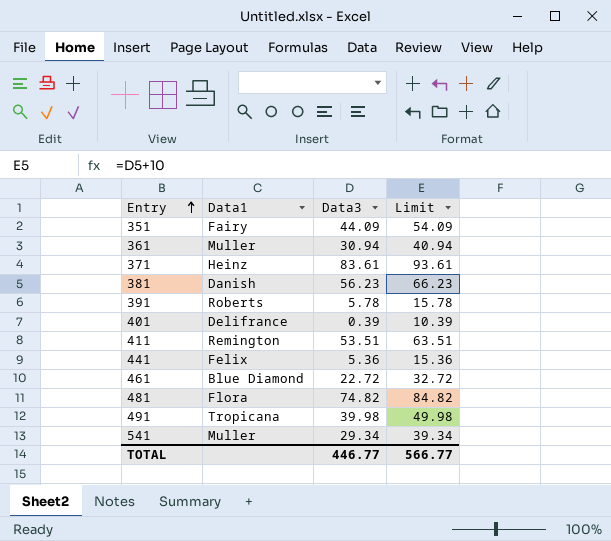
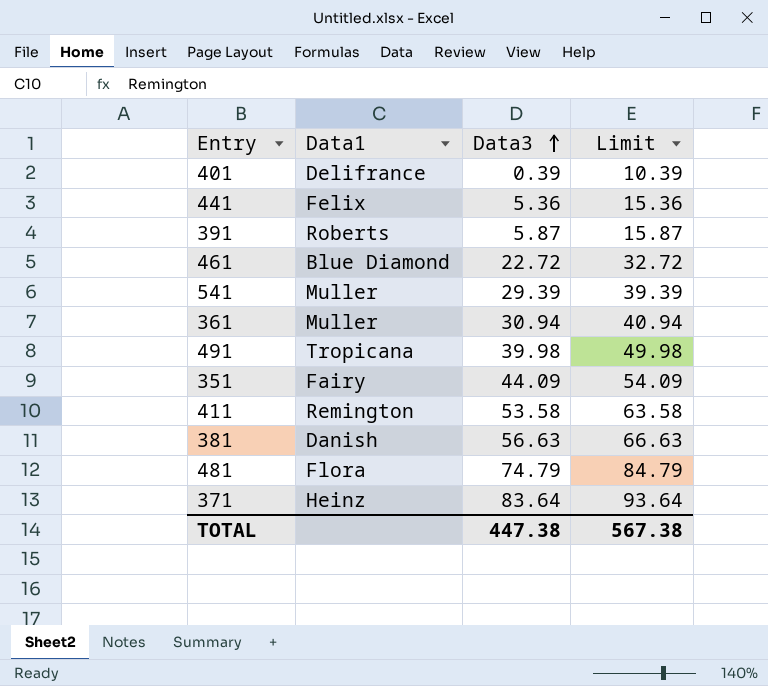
row order: Entry ascending -> Data3 ascending
391 | Data3: 5.78 -> 5.87
391 | Limit: 15.78 -> 15.87
541 | Data3: 29.34 -> 29.39
541 | Limit: 39.34 -> 39.39
411 | Data3: 53.51 -> 53.58
411 | Limit: 63.51 -> 63.58
381 | Data3: 56.23 -> 56.63
381 | Limit: 66.23 -> 66.63
481 | Data3: 74.82 -> 74.79
481 | Limit: 84.82 -> 84.79
371 | Data3: 83.61 -> 83.64
371 | Limit: 93.61 -> 93.64
TOTAL | Data3: 446.77 -> 447.38
TOTAL | Limit: 566.77 -> 567.38

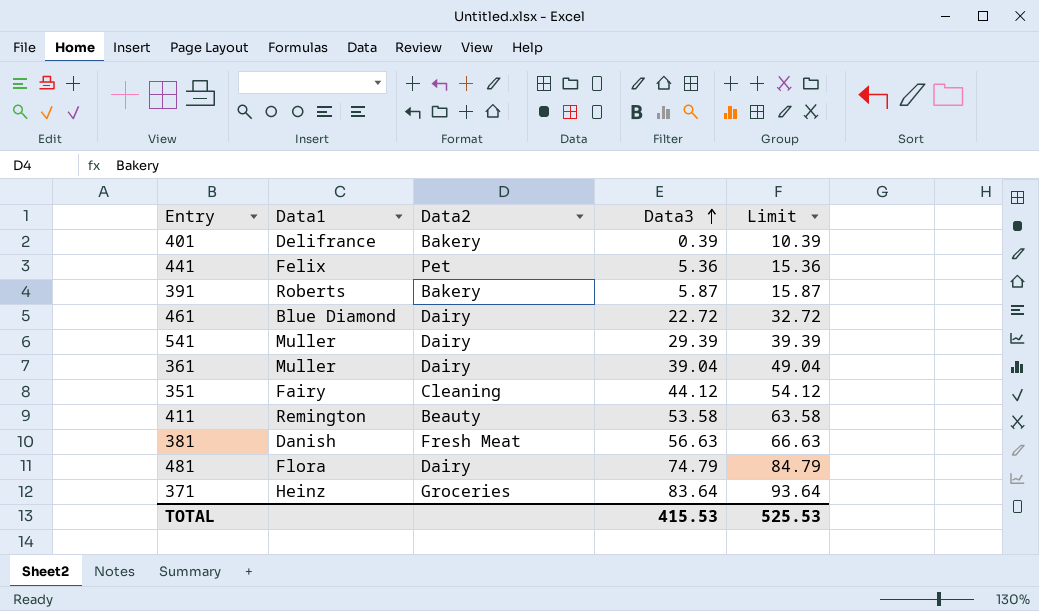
column Data2 | position: none -> 3
row 491: Tropicana | 39.98 | 49.98 -> none
361 | Data3: 30.94 -> 39.04
361 | Limit: 40.94 -> 49.04
351 | Data3: 44.09 -> 44.12
351 | Limit: 54.09 -> 54.12
TOTAL | Data3: 447.38 -> 415.53
TOTAL | Limit: 567.38 -> 525.53

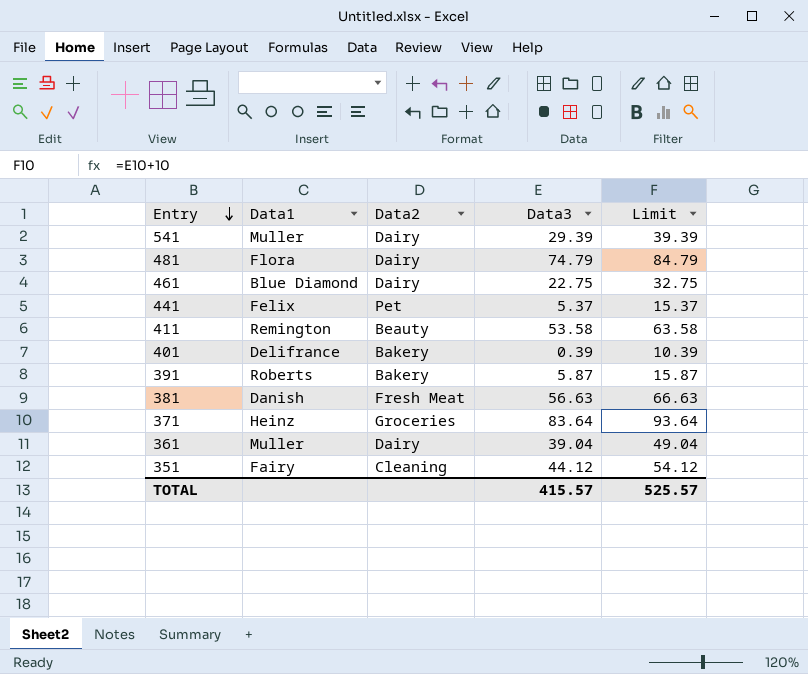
row order: Data3 ascending -> Entry descending
461 | Data3: 22.72 -> 22.75
461 | Limit: 32.72 -> 32.75
441 | Data3: 5.36 -> 5.37
441 | Limit: 15.36 -> 15.37
TOTAL | Data3: 415.53 -> 415.57
TOTAL | Limit: 525.53 -> 525.57

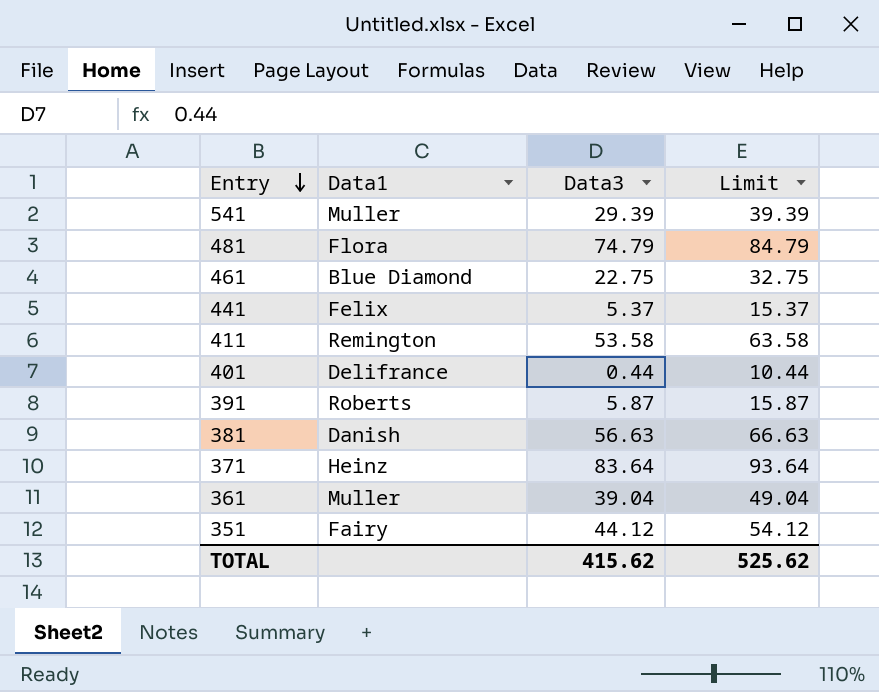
column Data2 | position: 3 -> none
401 | Data3: 0.39 -> 0.44
401 | Limit: 10.39 -> 10.44
TOTAL | Data3: 415.57 -> 415.62
TOTAL | Limit: 525.57 -> 525.62

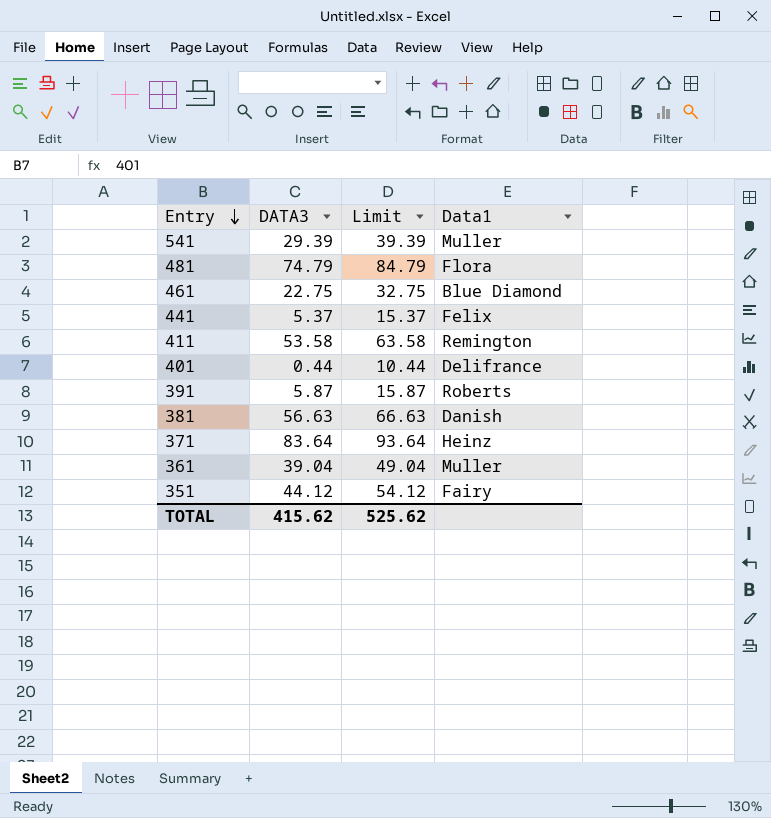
column name: Data3 -> DATA3
column Data1 | position: 2 -> 4

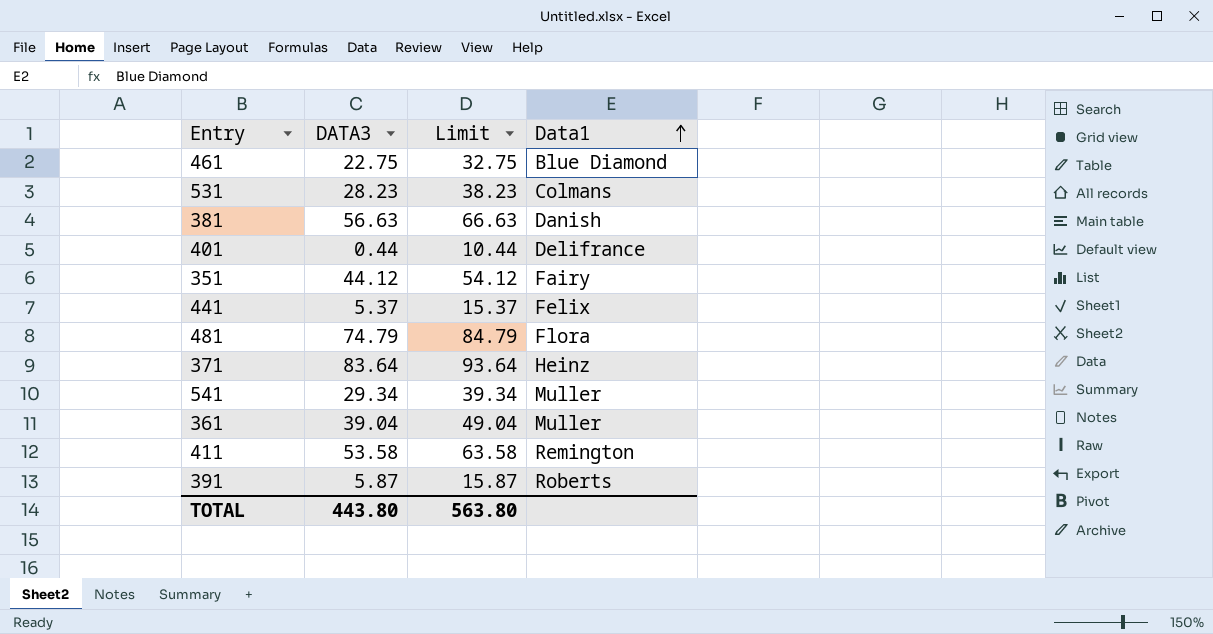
row order: Entry descending -> Data1 ascending
row 531: none -> 28.23 | 38.23 | Colmans
541 | DATA3: 29.39 -> 29.34
541 | Limit: 39.39 -> 39.34
TOTAL | DATA3: 415.62 -> 443.80
TOTAL | Limit: 525.62 -> 563.80

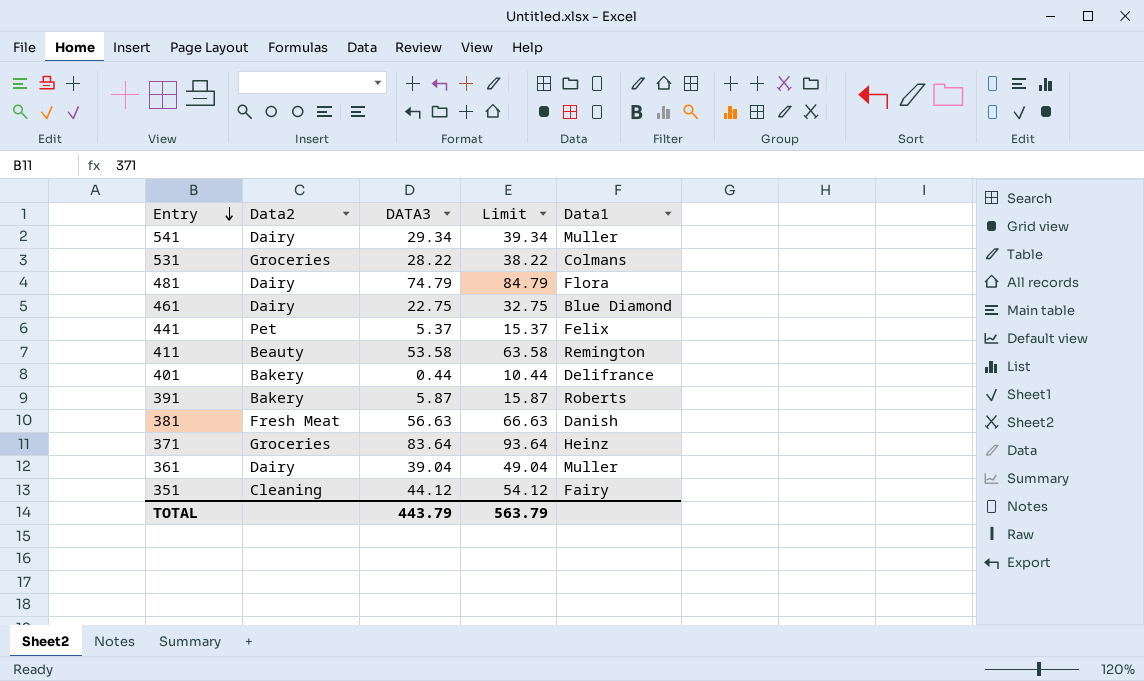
row order: Data1 ascending -> Entry descending
column Data2 | position: none -> 2
531 | DATA3: 28.23 -> 28.22
531 | Limit: 38.23 -> 38.22
TOTAL | DATA3: 443.80 -> 443.79
TOTAL | Limit: 563.80 -> 563.79

